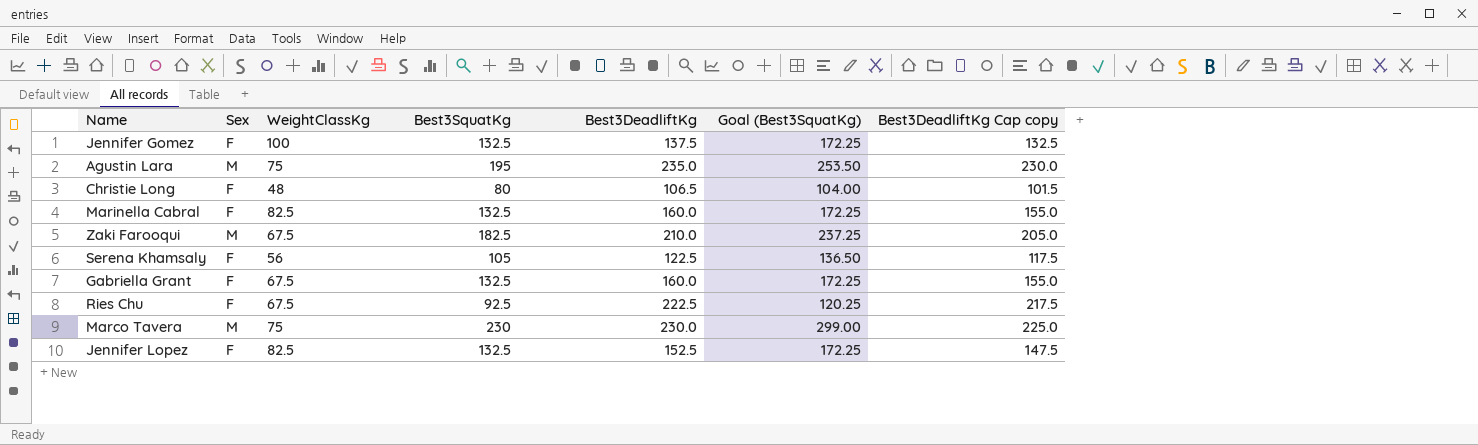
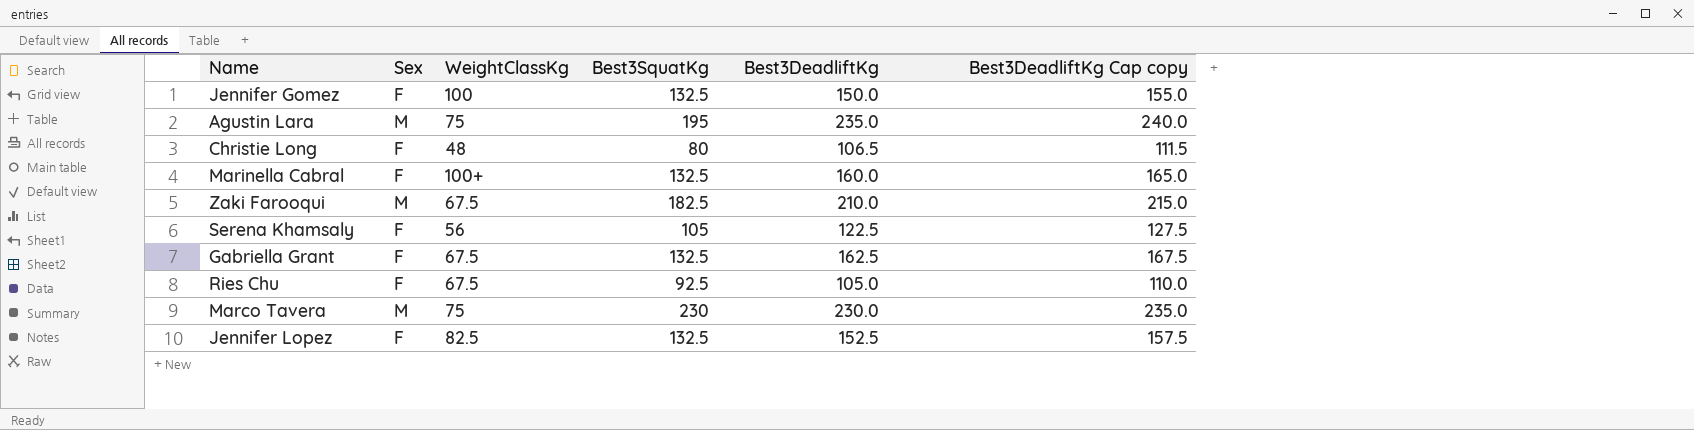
column Goal (Best3SquatKg) | formula: [Best3SquatKg] * 1.3 -> none
column Best3DeadliftKg Cap copy | formula: [Best3DeadliftKg] - 5 -> [Best3DeadliftKg] + 5
Jennifer Gomez | Best3DeadliftKg: 137.5 -> 150.0
Marinella Cabral | WeightClassKg: 82.5 -> 100+
Gabriella Grant | Best3DeadliftKg: 160.0 -> 162.5
Ries Chu | Best3DeadliftKg: 222.5 -> 105.0

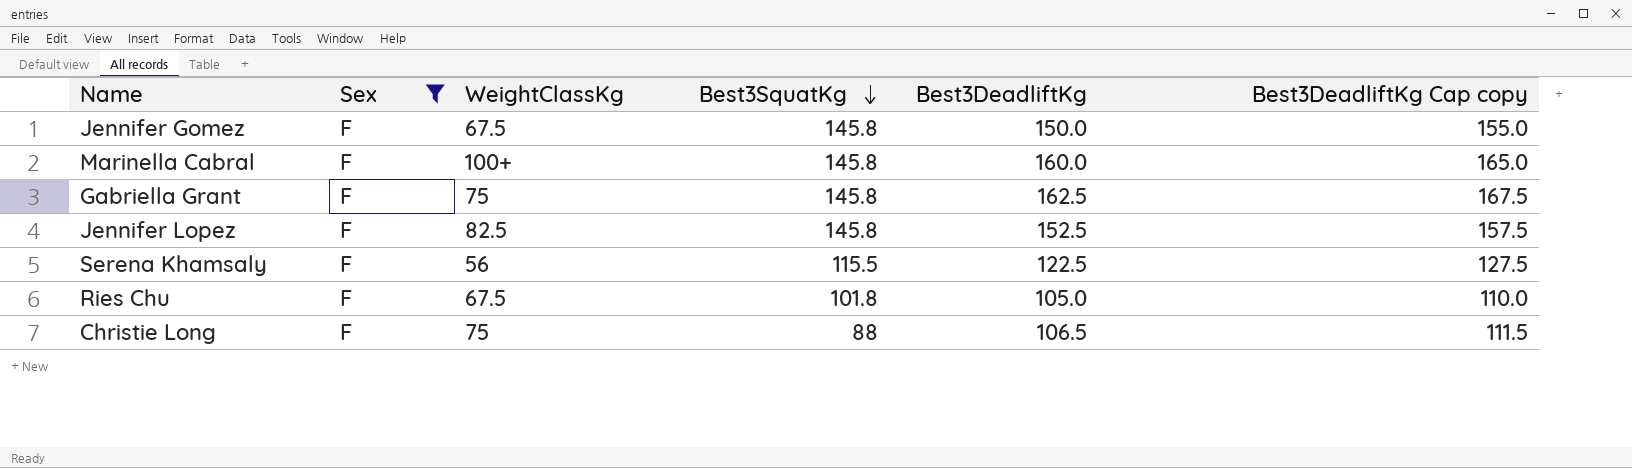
filter: none -> Sex = F
row order: none -> Best3SquatKg descending
Jennifer Gomez | WeightClassKg: 100 -> 67.5
Jennifer Gomez | Best3SquatKg: 132.5 -> 145.8
Marinella Cabral | Best3SquatKg: 132.5 -> 145.8
Gabriella Grant | WeightClassKg: 67.5 -> 75
Gabriella Grant | Best3SquatKg: 132.5 -> 145.8
Jennifer Lopez | Best3SquatKg: 132.5 -> 145.8
Serena Khamsaly | Best3SquatKg: 105 -> 115.5
Ries Chu | Best3SquatKg: 92.5 -> 101.8
Christie Long | WeightClassKg: 48 -> 75
Christie Long | Best3SquatKg: 80 -> 88

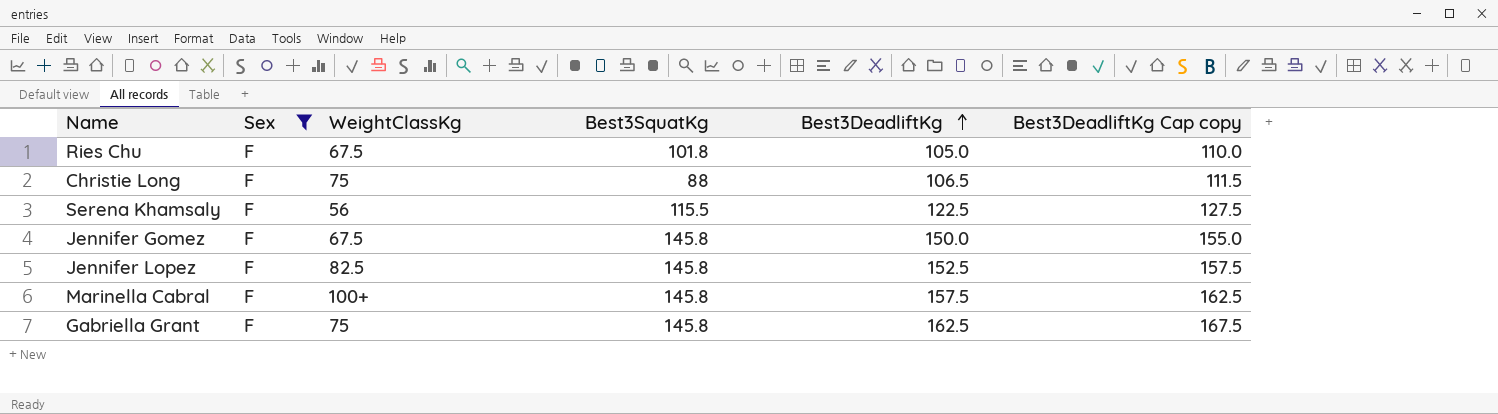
row order: Best3SquatKg descending -> Best3DeadliftKg ascending
Marinella Cabral | Best3DeadliftKg: 160.0 -> 157.5
Marinella Cabral | Best3DeadliftKg Cap copy: 165.0 -> 162.5

